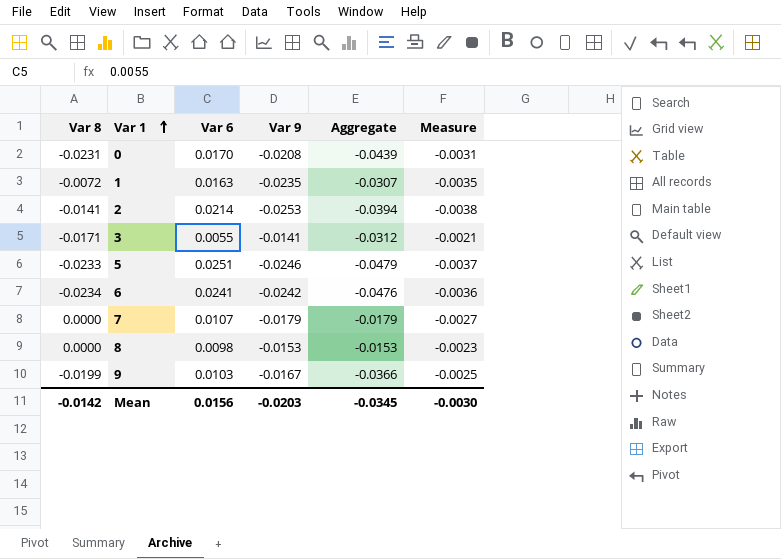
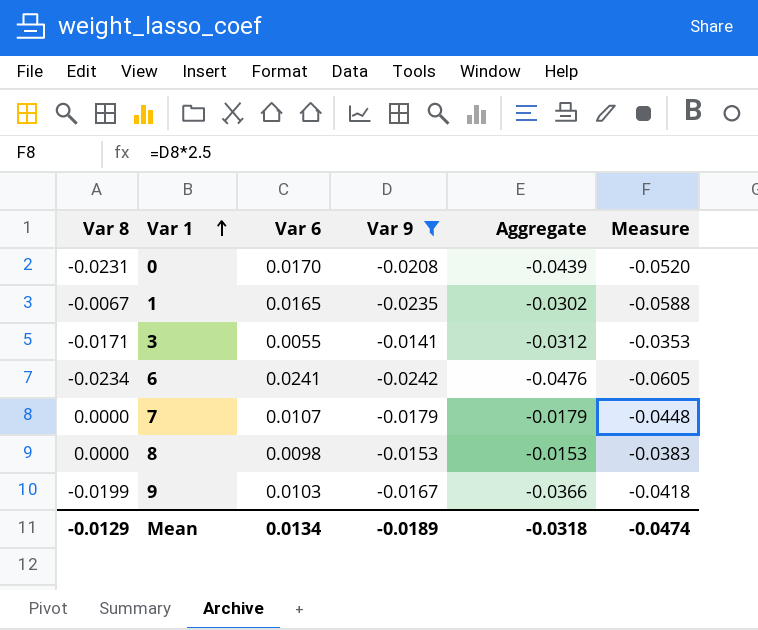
filter: none -> Var 9 >= -0.0242
column Measure | formula: [Var 9] * 0.15 -> [Var 9] * 2.5
1 | Var 8: -0.0072 -> -0.0067
1 | Var 6: 0.0163 -> 0.0165
1 | Aggregate: -0.0307 -> -0.0302
Mean | Var 8: -0.0142 -> -0.0129
Mean | Var 6: 0.0156 -> 0.0134
Mean | Var 9: -0.0203 -> -0.0189
Mean | Aggregate: -0.0345 -> -0.0318
Mean | Measure: -0.0030 -> -0.0474

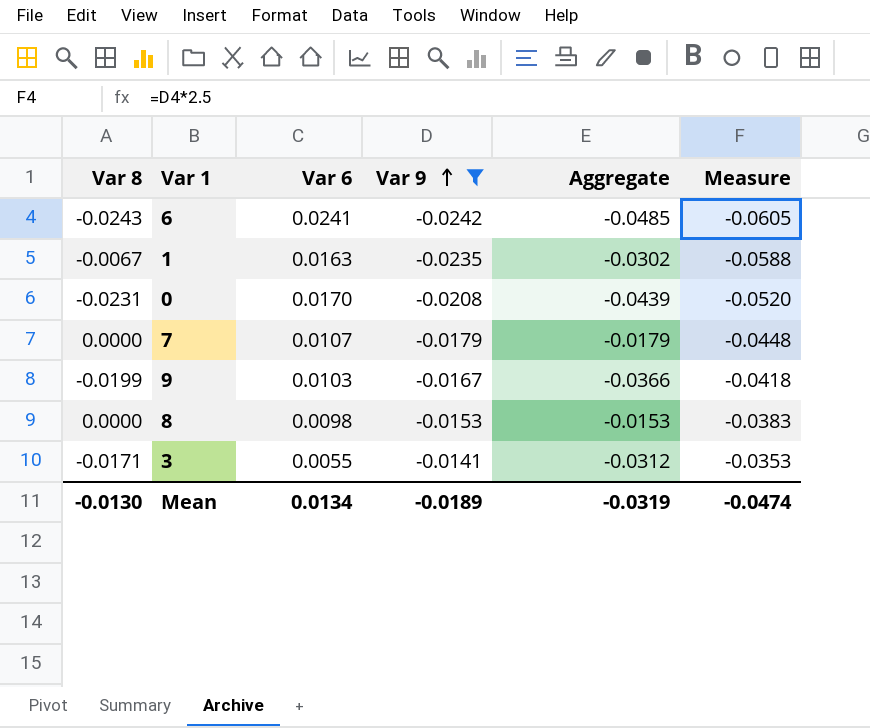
row order: Var 1 ascending -> Var 9 ascending
6 | Var 8: -0.0234 -> -0.0243
6 | Aggregate: -0.0476 -> -0.0485
1 | Var 6: 0.0165 -> 0.0163
Mean | Var 8: -0.0129 -> -0.0130
Mean | Aggregate: -0.0318 -> -0.0319

